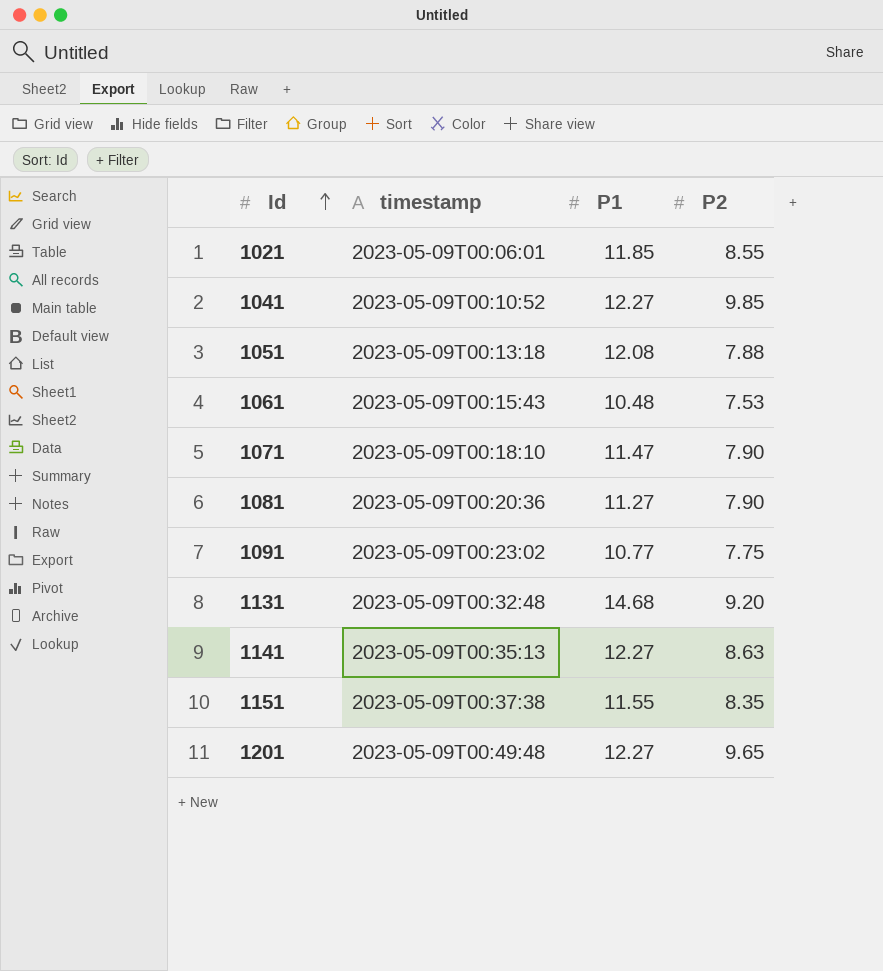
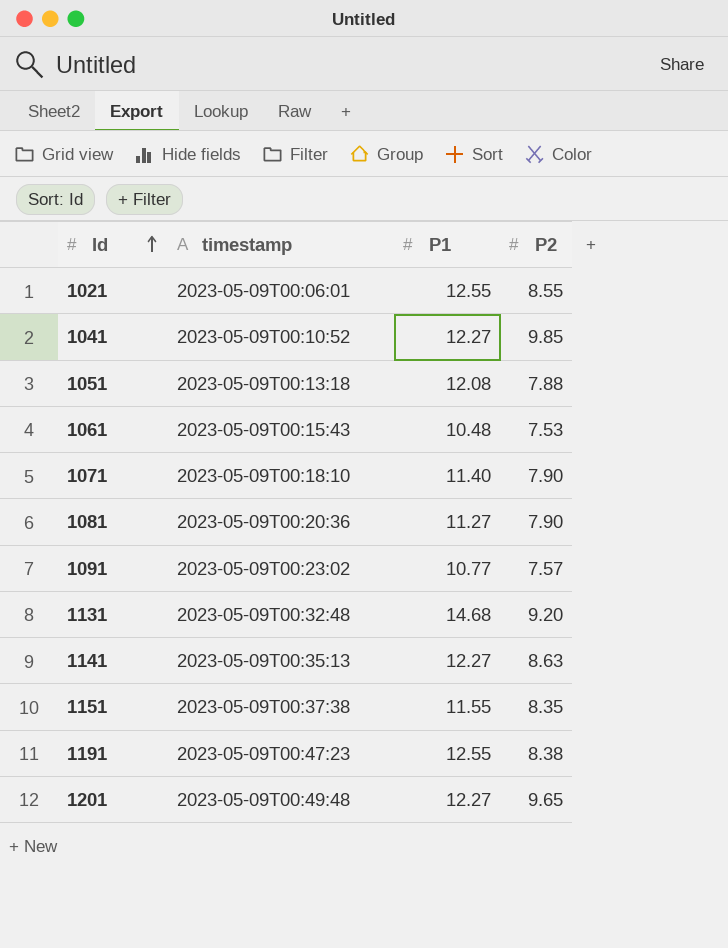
1021 | P1: 11.85 -> 12.55
1071 | P1: 11.47 -> 11.40
1091 | P2: 7.75 -> 7.57
row 1191: none -> 2023-05-09T00:47:23 | 12.55 | 8.38

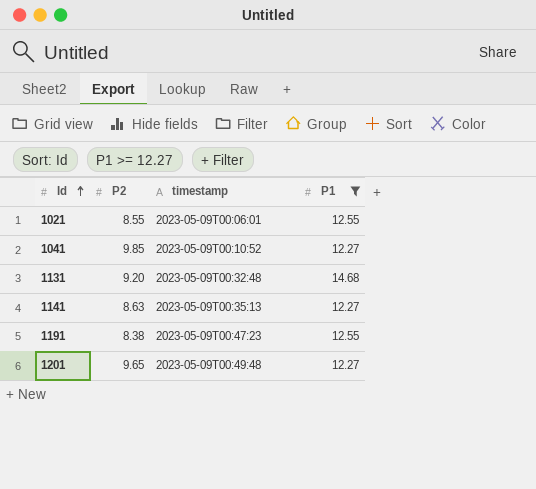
filter: none -> P1 >= 12.27
column P2 | position: 4 -> 2

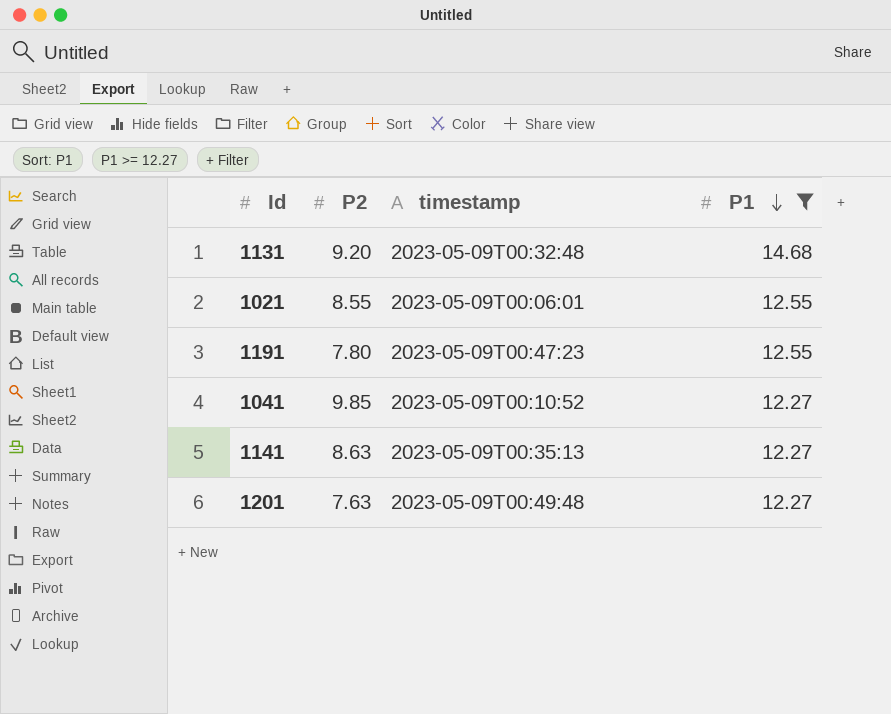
row order: Id ascending -> P1 descending
1191 | P2: 8.38 -> 7.80
1201 | P2: 9.65 -> 7.63

